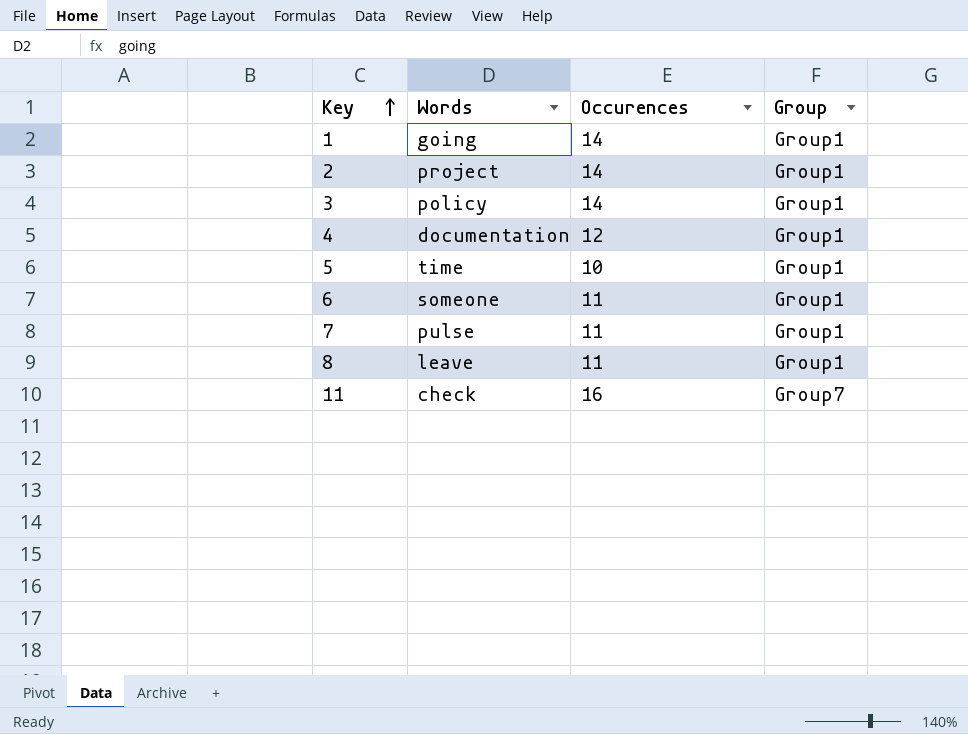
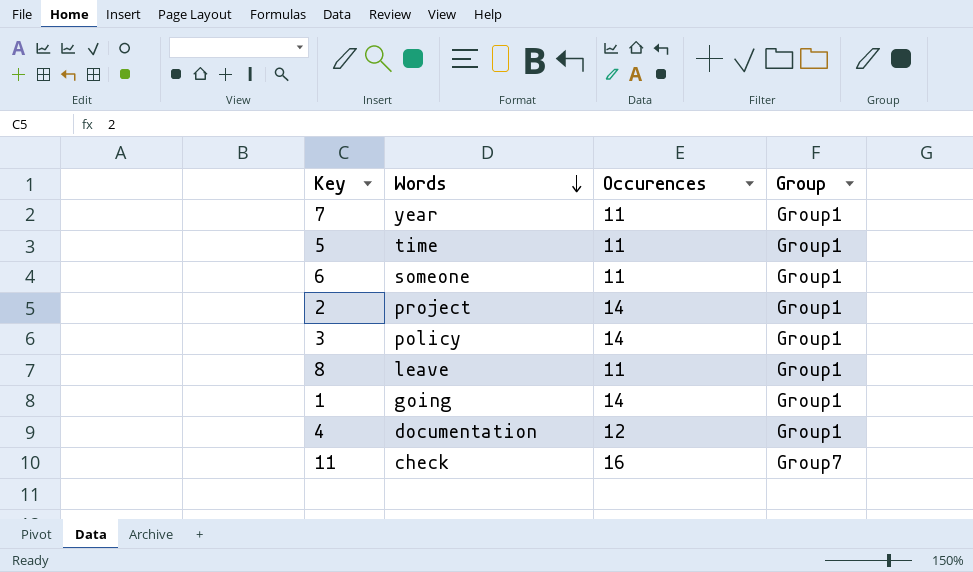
row order: Key ascending -> Words descending
7 | Words: pulse -> year
5 | Occurences: 10 -> 11

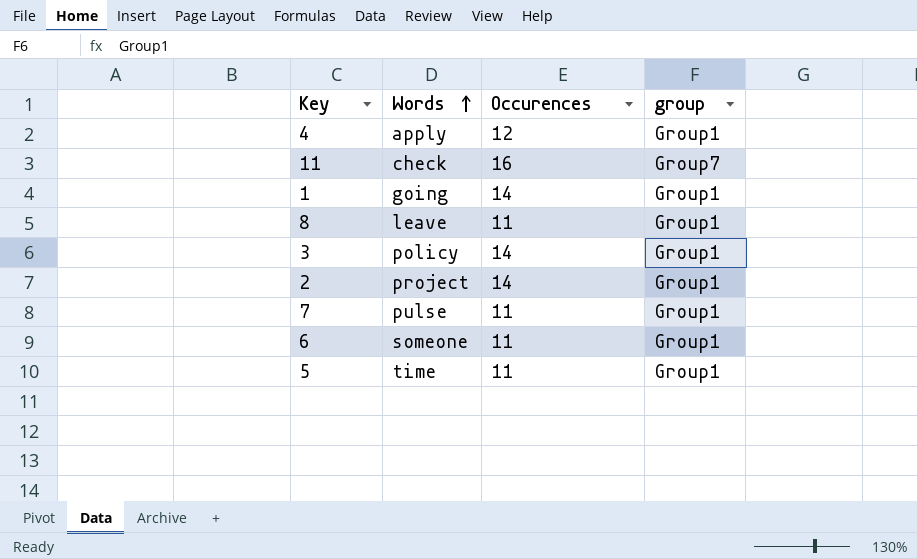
row order: Words descending -> Words ascending
column name: Group -> group
4 | Words: documentation -> apply
7 | Words: year -> pulse

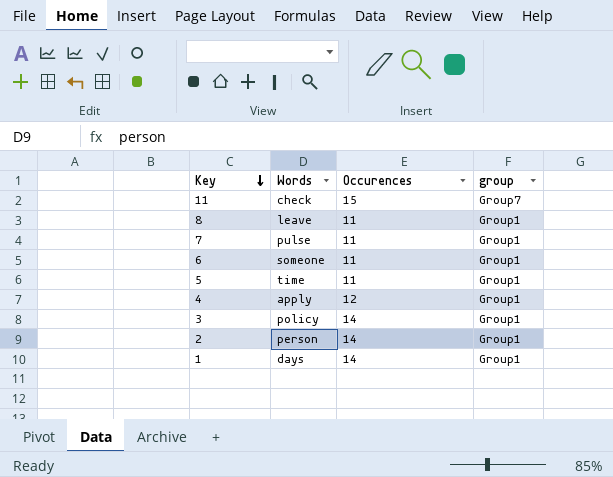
row order: Words ascending -> Key descending
11 | Occurences: 16 -> 15
2 | Words: project -> person
1 | Words: going -> days

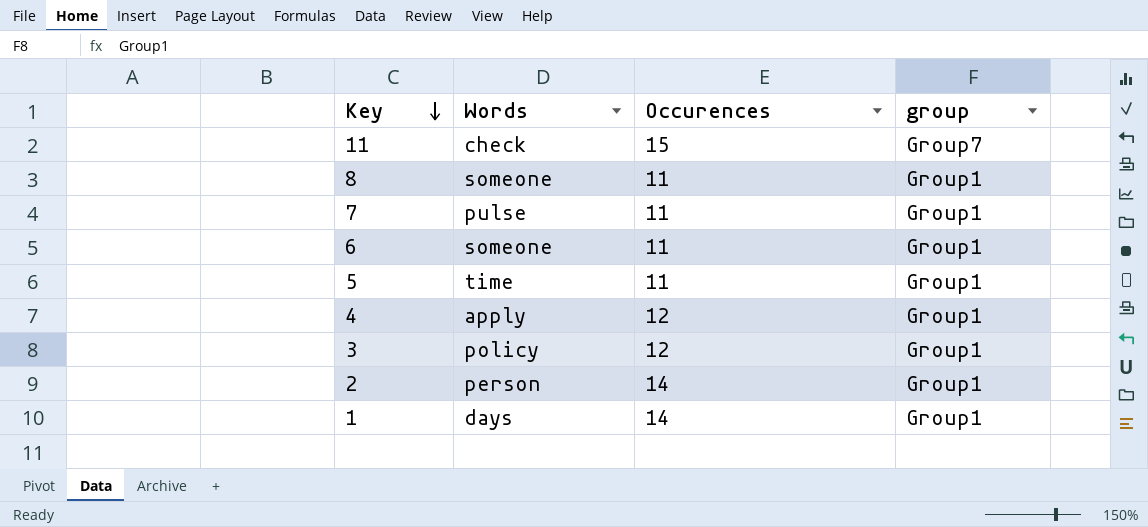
8 | Words: leave -> someone
3 | Occurences: 14 -> 12

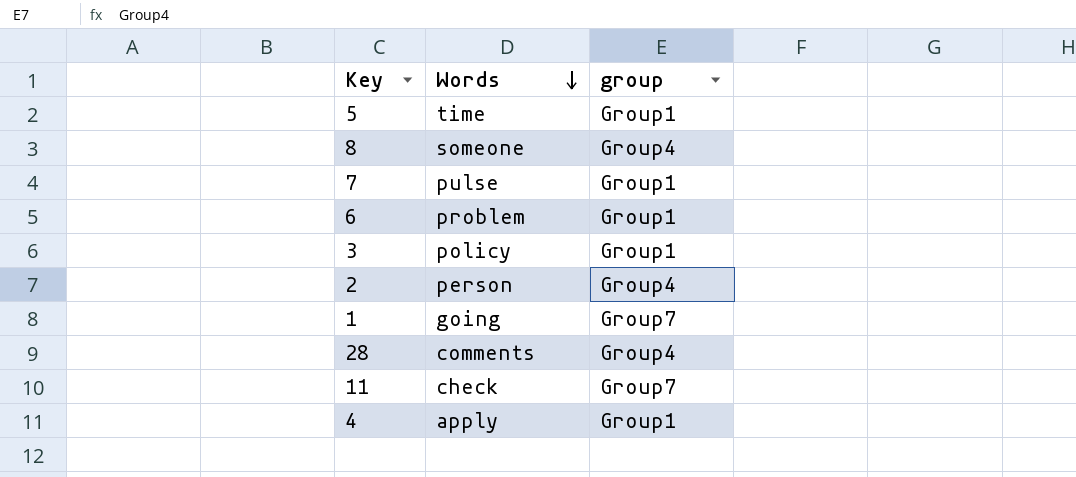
row order: Key descending -> Words descending
column Occurences | position: 3 -> none
8 | group: Group1 -> Group4
6 | Words: someone -> problem
2 | group: Group1 -> Group4
1 | Words: days -> going
1 | group: Group1 -> Group7
row 28: none -> comments | Group4

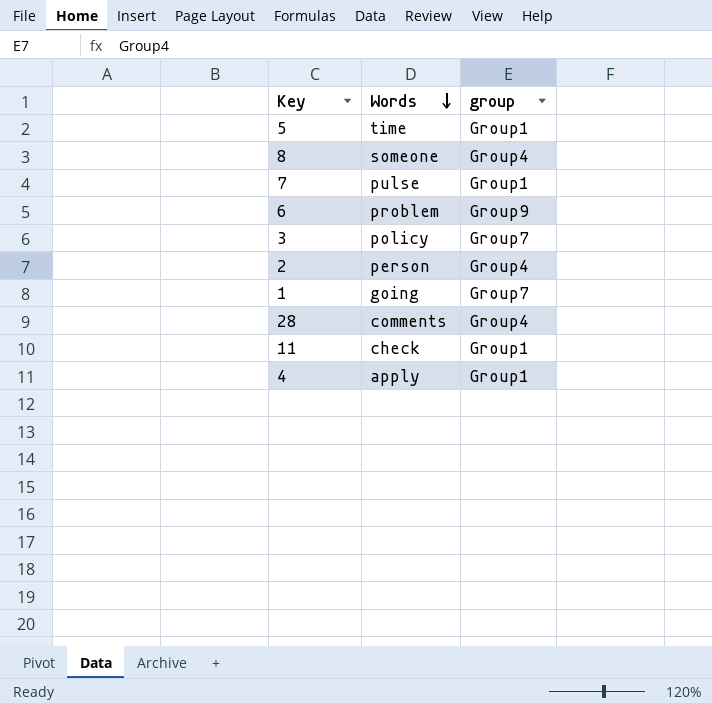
6 | group: Group1 -> Group9
3 | group: Group1 -> Group7
11 | group: Group7 -> Group1

